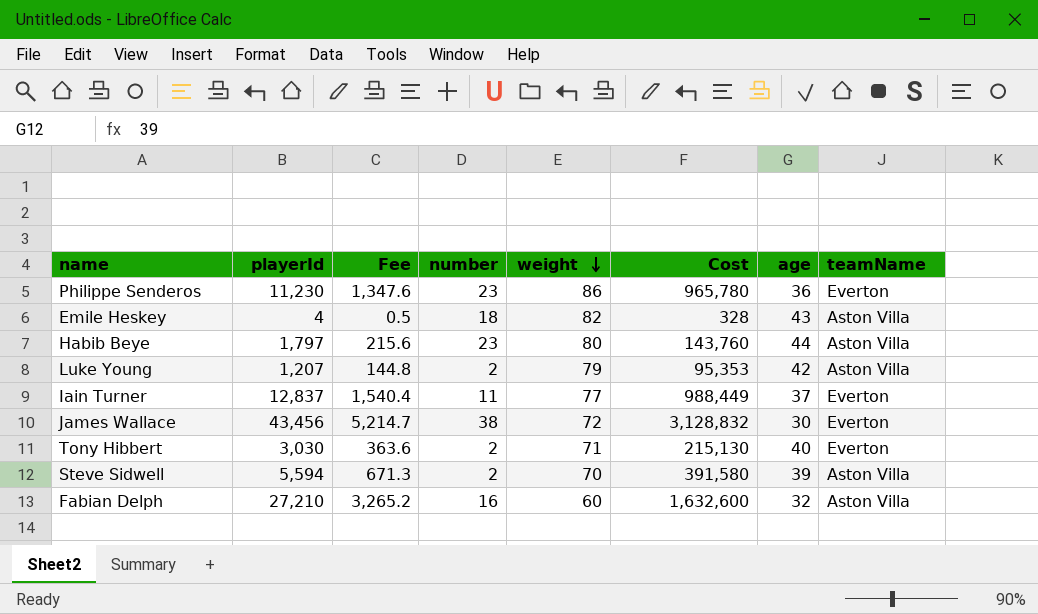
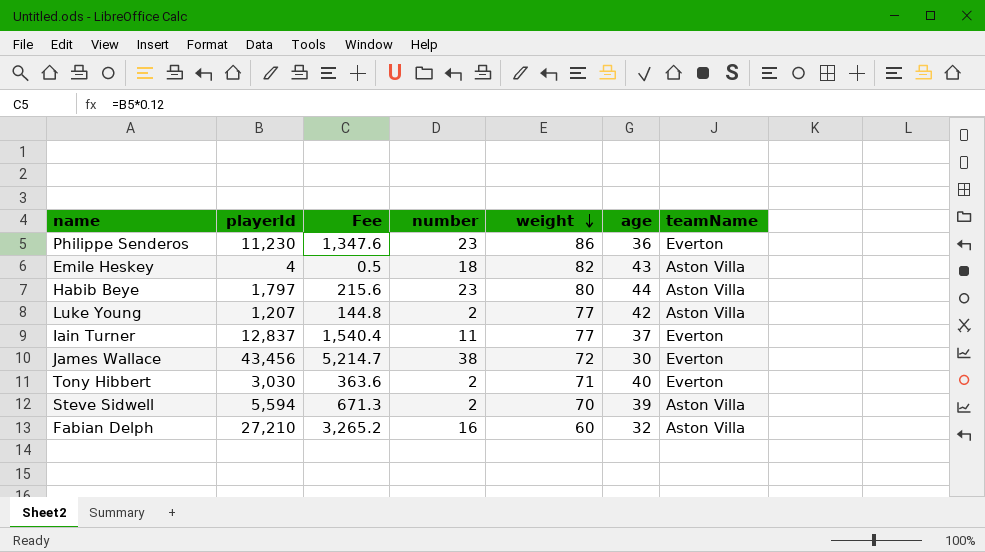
column Cost | formula: [playerId] * [weight] -> none
Luke Young | weight: 79 -> 77

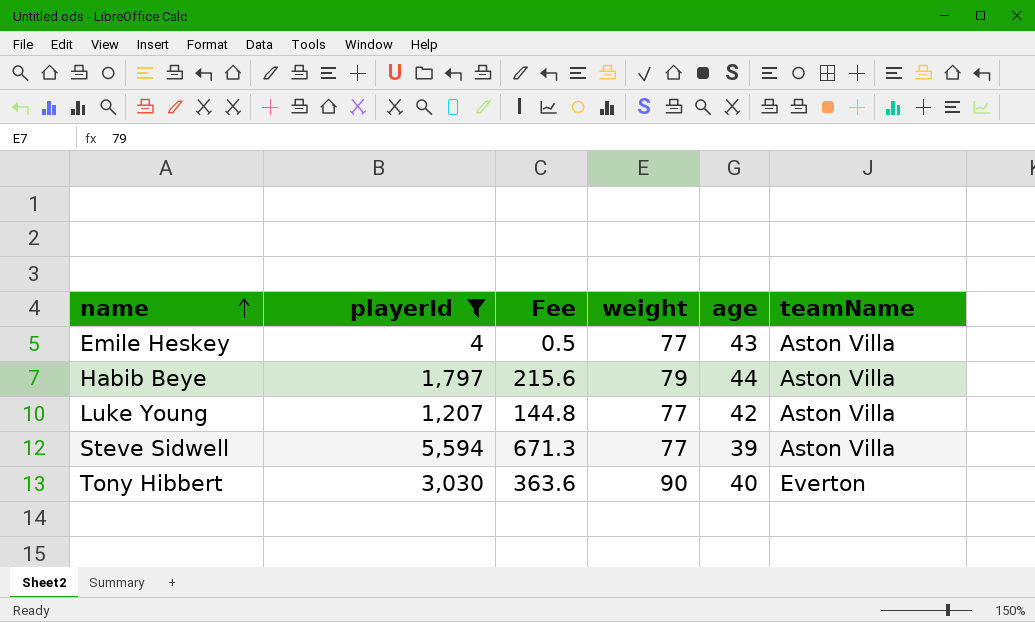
filter: none -> playerId <= 5,594
row order: weight descending -> name ascending
column number | position: 4 -> none
Emile Heskey | weight: 82 -> 77
Habib Beye | weight: 80 -> 79
Steve Sidwell | weight: 70 -> 77
Tony Hibbert | weight: 71 -> 90

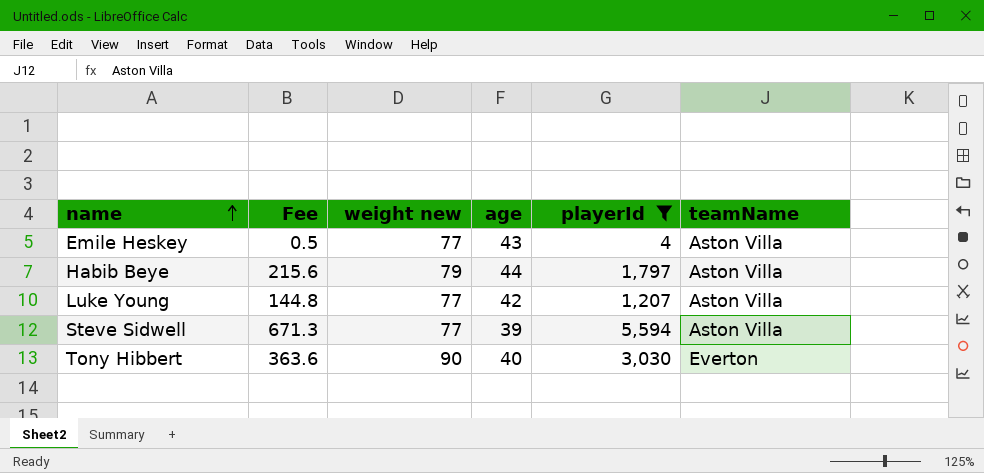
column name: weight -> weight new
column playerId | position: 2 -> 5

